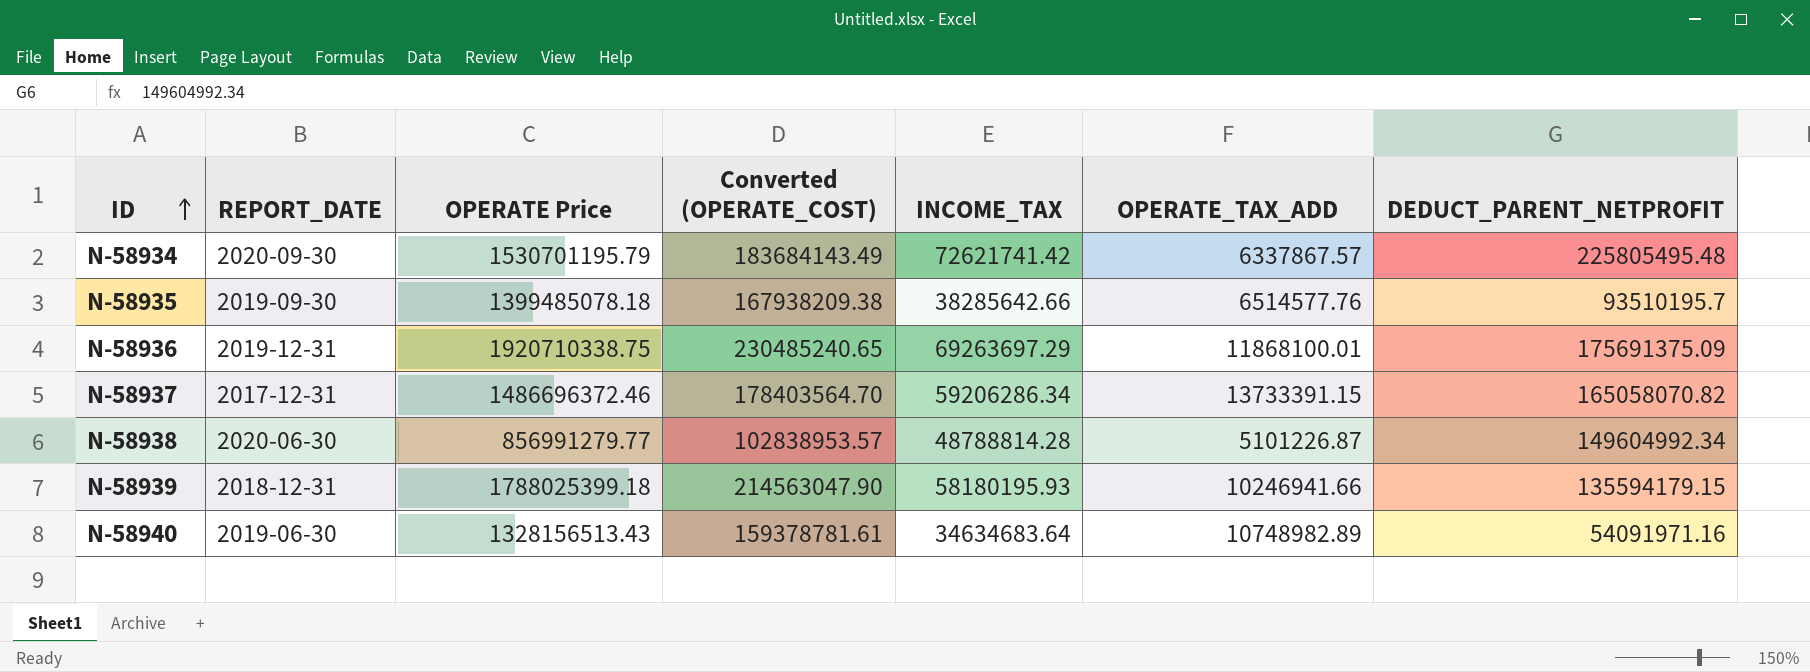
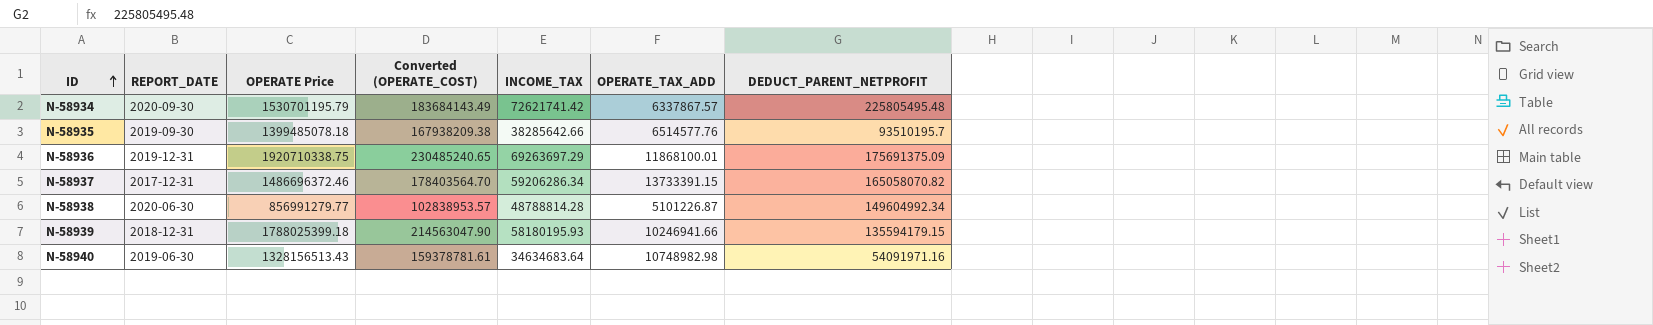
N-58940 | OPERATE_TAX_ADD: 10748982.89 -> 10748982.98

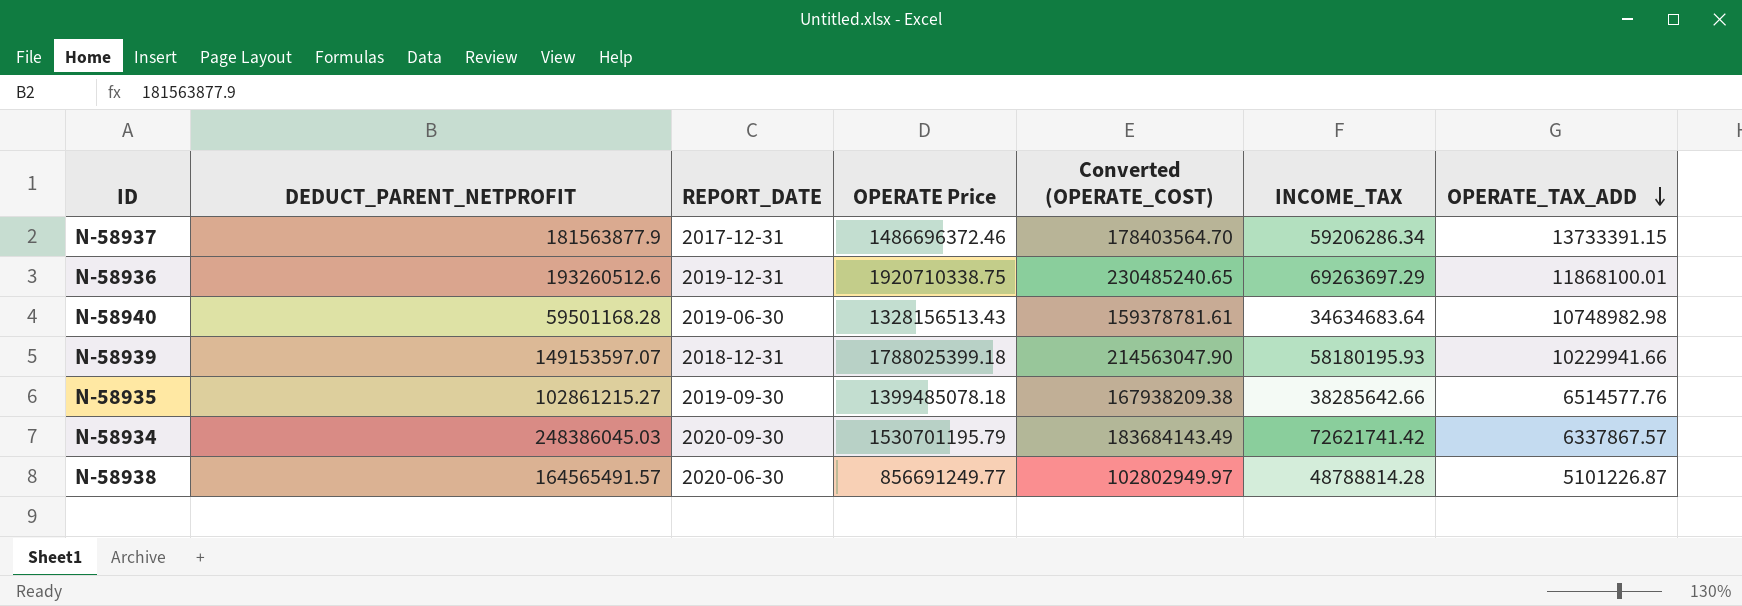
row order: ID ascending -> OPERATE_TAX_ADD descending
column DEDUCT_PARENT_NETPROFIT | position: 7 -> 2
N-58937 | DEDUCT_PARENT_NETPROFIT: 165058070.82 -> 181563877.9
N-58936 | DEDUCT_PARENT_NETPROFIT: 175691375.09 -> 193260512.6
N-58940 | DEDUCT_PARENT_NETPROFIT: 54091971.16 -> 59501168.28
N-58939 | DEDUCT_PARENT_NETPROFIT: 135594179.15 -> 149153597.07
N-58939 | OPERATE_TAX_ADD: 10246941.66 -> 10229941.66
N-58935 | DEDUCT_PARENT_NETPROFIT: 93510195.7 -> 102861215.27
N-58934 | DEDUCT_PARENT_NETPROFIT: 225805495.48 -> 248386045.03
N-58938 | DEDUCT_PARENT_NETPROFIT: 149604992.34 -> 164565491.57
N-58938 | OPERATE Price: 856991279.77 -> 856691249.77
N-58938 | Converted (OPERATE_COST): 102838953.57 -> 102802949.97

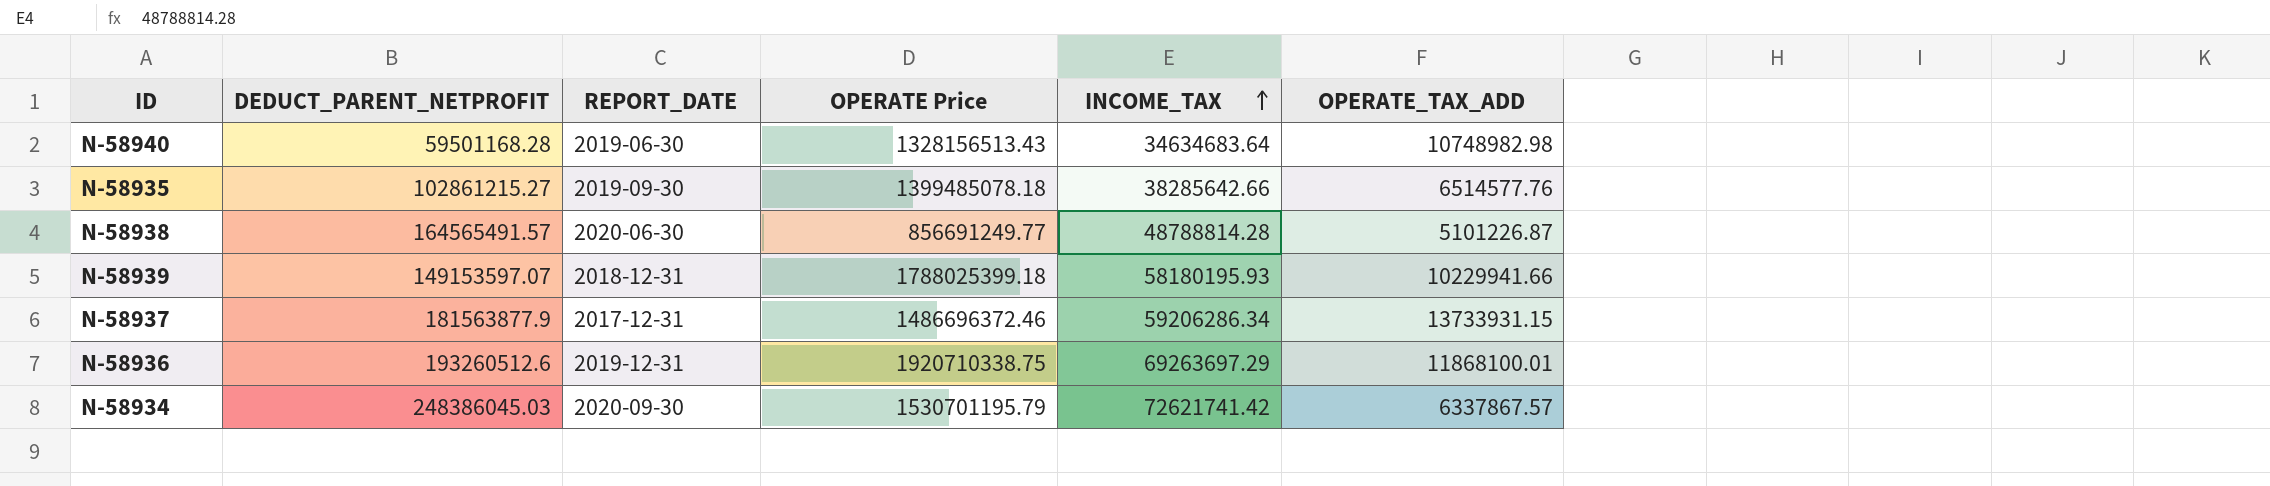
row order: OPERATE_TAX_ADD descending -> INCOME_TAX ascending
column Converted (OPERATE_COST) | formula: [OPERATE Price] * 0.12 -> none
N-58937 | OPERATE_TAX_ADD: 13733391.15 -> 13733931.15

